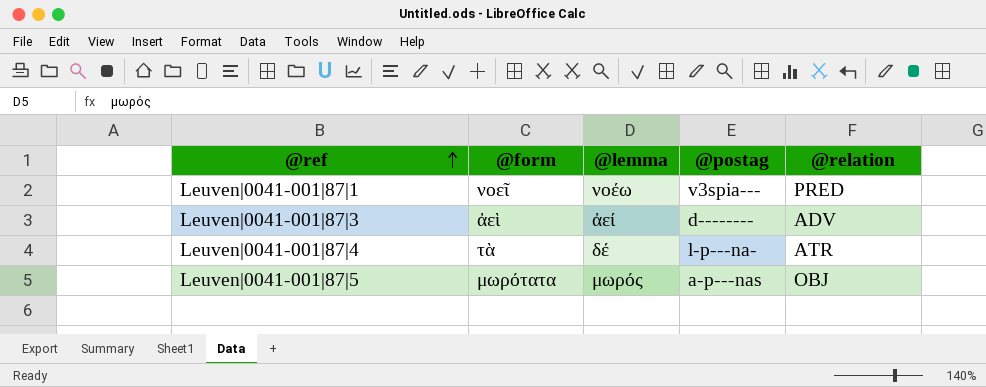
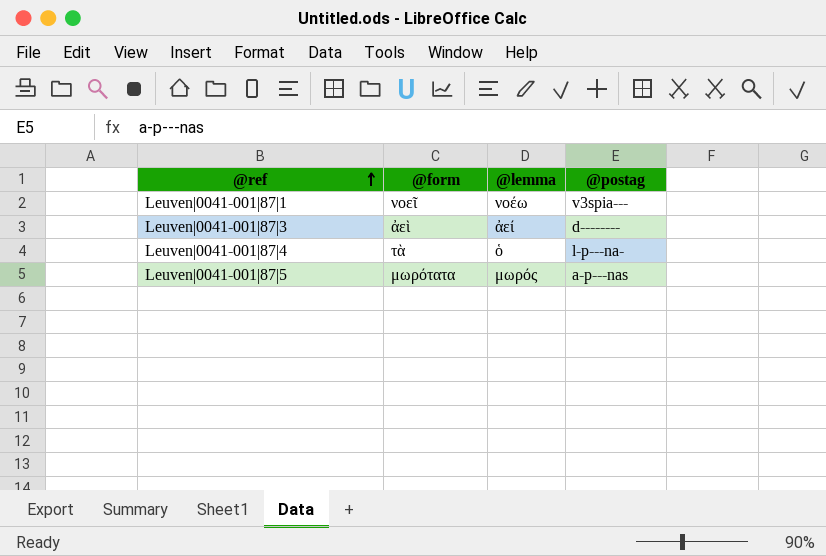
column @relation | position: 5 -> none
Leuven|0041-001|87|4 | @lemma: δέ -> ὁ

